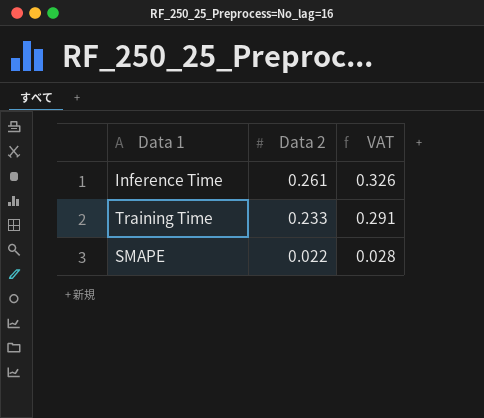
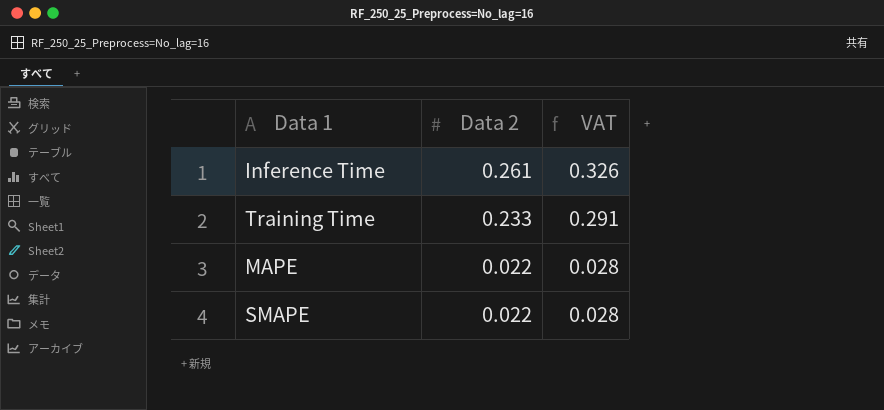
row MAPE: none -> 0.022 | 0.028

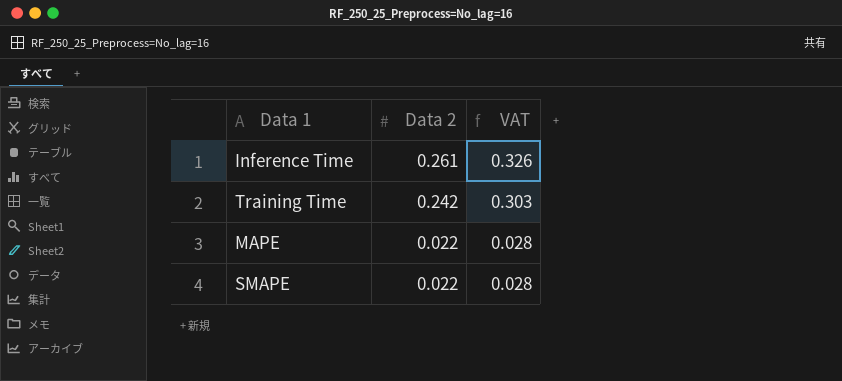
Training Time | Data 2: 0.233 -> 0.242
Training Time | VAT: 0.291 -> 0.303

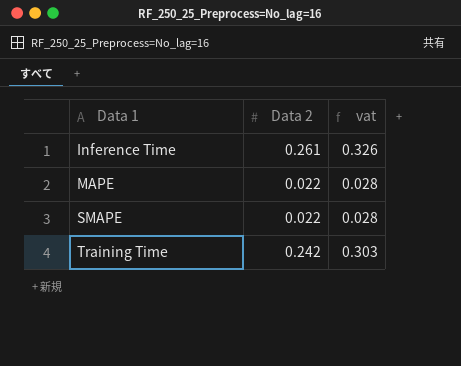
row order: Data 2 descending -> Data 1 ascending
column name: VAT -> vat

